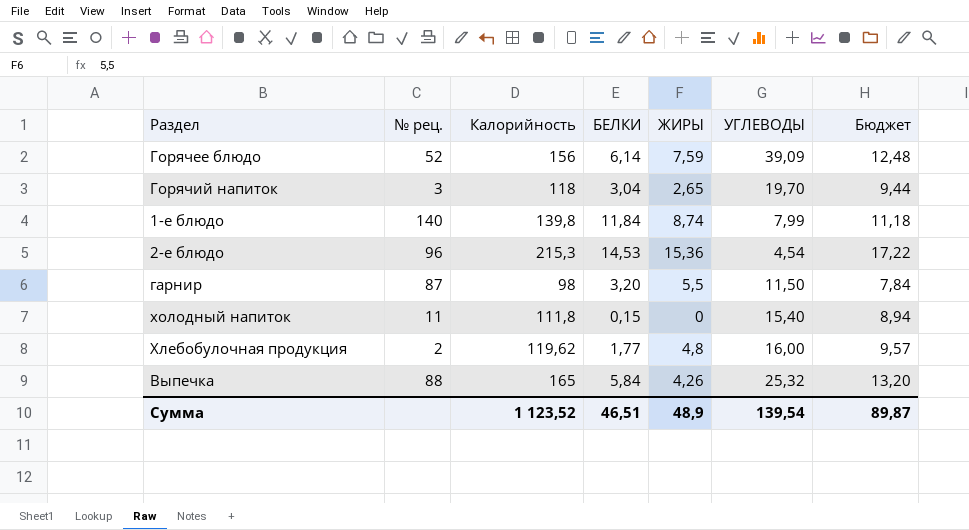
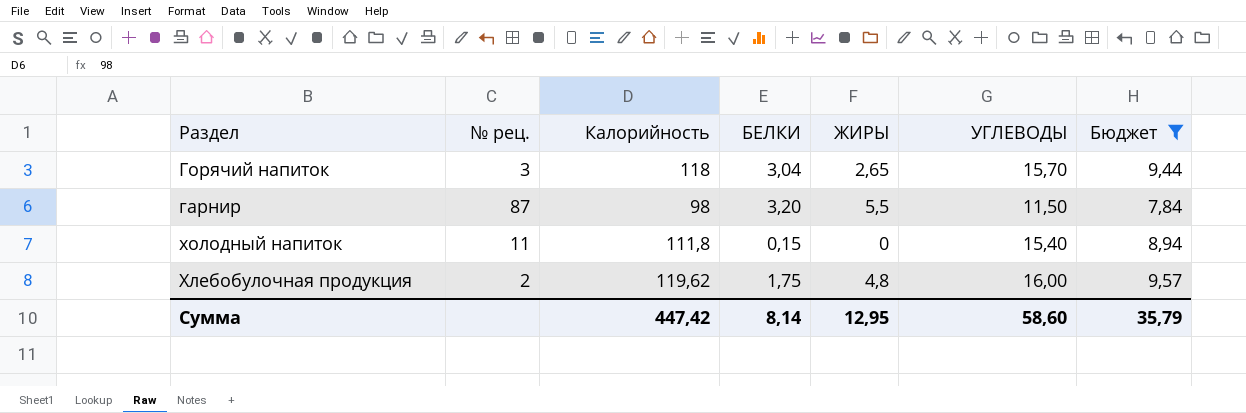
filter: none -> Бюджет <= 9,57
Горячий напиток | УГЛЕВОДЫ: 19,70 -> 15,70
Хлебобулочная продукция | БЕЛКИ: 1,77 -> 1,75
Сумма | Калорийность: 1 123,52 -> 447,42
Сумма | БЕЛКИ: 46,51 -> 8,14
Сумма | ЖИРЫ: 48,9 -> 12,95
Сумма | УГЛЕВОДЫ: 139,54 -> 58,60
Сумма | Бюджет: 89,87 -> 35,79

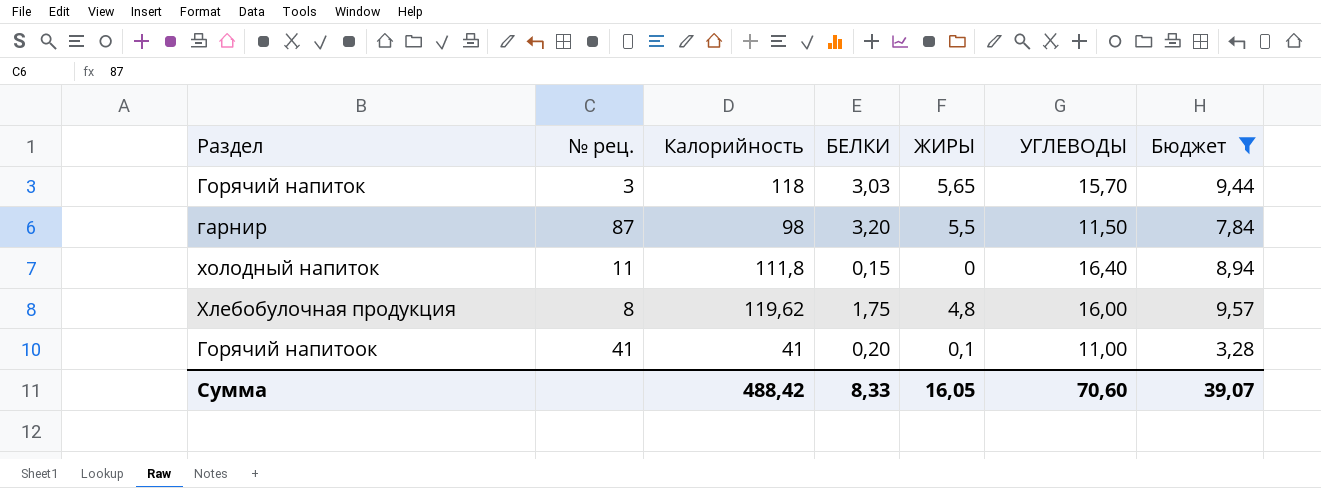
Горячий напиток | БЕЛКИ: 3,04 -> 3,03
Горячий напиток | ЖИРЫ: 2,65 -> 5,65
холодный напиток | УГЛЕВОДЫ: 15,40 -> 16,40
Хлебобулочная продукция | № рец.: 2 -> 8
row Горячий напитоок: none -> 41 | 41 | 0,20 | 0,1 | 11,00 | 3,28
Сумма | Калорийность: 447,42 -> 488,42
Сумма | БЕЛКИ: 8,14 -> 8,33
Сумма | ЖИРЫ: 12,95 -> 16,05
Сумма | УГЛЕВОДЫ: 58,60 -> 70,60
Сумма | Бюджет: 35,79 -> 39,07

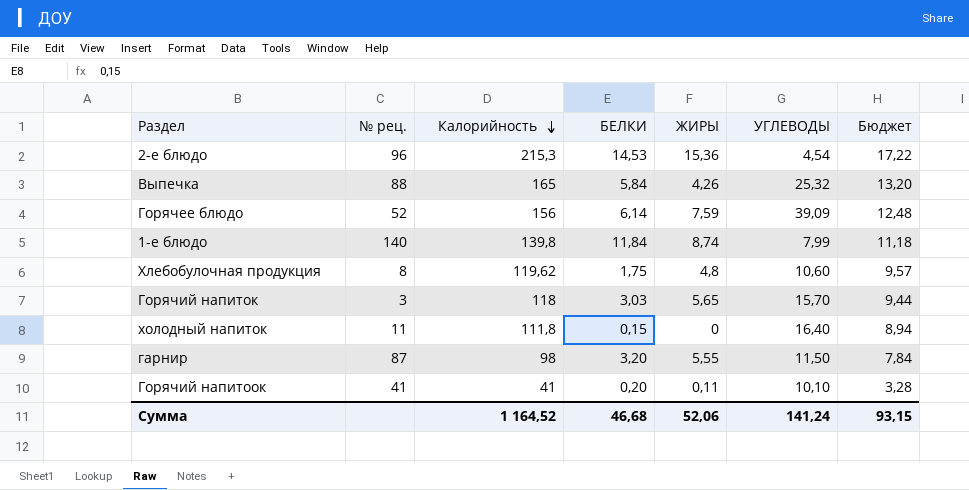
filter: Бюджет <= 9,57 -> none
row order: none -> Калорийность descending
Хлебобулочная продукция | УГЛЕВОДЫ: 16,00 -> 10,60
гарнир | ЖИРЫ: 5,5 -> 5,55
Горячий напитоок | ЖИРЫ: 0,1 -> 0,11
Горячий напитоок | УГЛЕВОДЫ: 11,00 -> 10,10
Сумма | Калорийность: 488,42 -> 1 164,52
Сумма | БЕЛКИ: 8,33 -> 46,68
Сумма | ЖИРЫ: 16,05 -> 52,06
Сумма | УГЛЕВОДЫ: 70,60 -> 141,24
Сумма | Бюджет: 39,07 -> 93,15

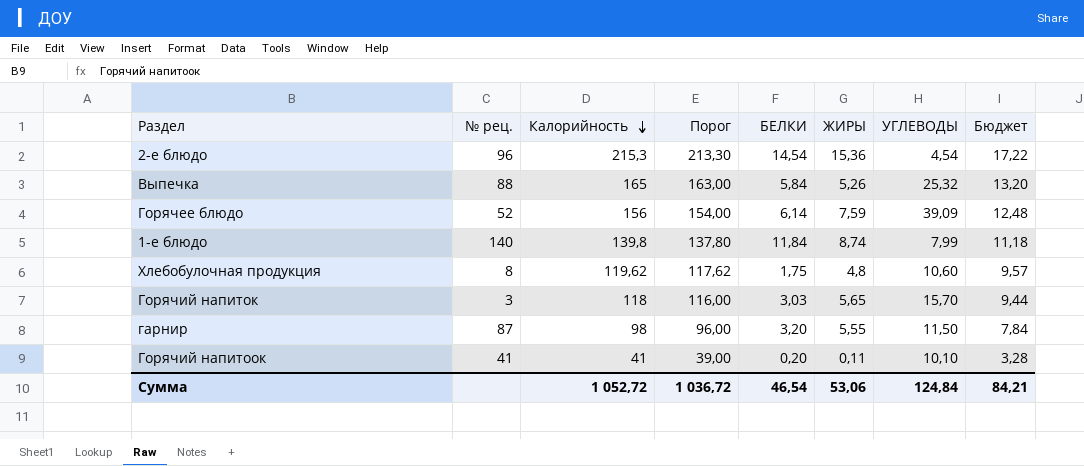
column Порог | formula: none -> [Калорийность] - 2
row холодный напиток: 11 | 111,8 | 0,15 | 0 | 16,40 | 8,94 -> none
2-е блюдо | БЕЛКИ: 14,53 -> 14,54
Выпечка | ЖИРЫ: 4,26 -> 5,26
Сумма | Калорийность: 1 164,52 -> 1 052,72
Сумма | БЕЛКИ: 46,68 -> 46,54
Сумма | ЖИРЫ: 52,06 -> 53,06
Сумма | УГЛЕВОДЫ: 141,24 -> 124,84
Сумма | Бюджет: 93,15 -> 84,21

